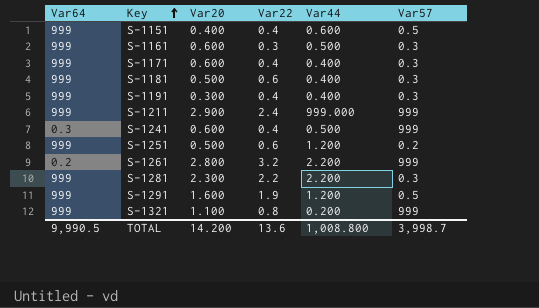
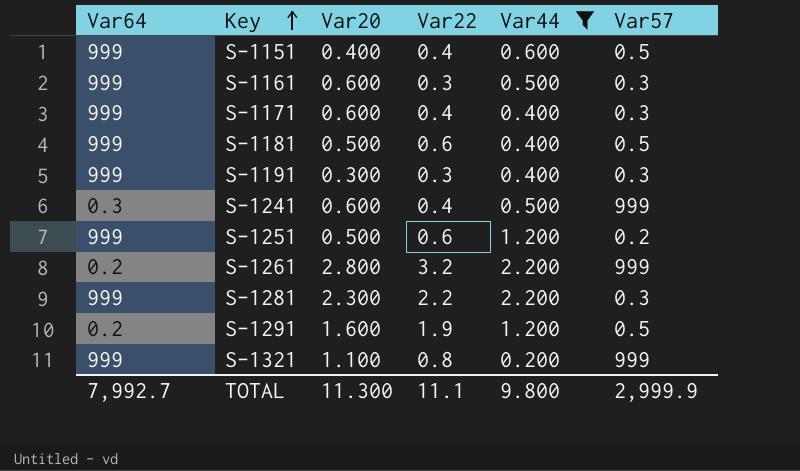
filter: none -> Var44 != 999.000
S-1181 | Var57: 0.3 -> 0.5
S-1191 | Var22: 0.4 -> 0.3
S-1291 | Var64: 999 -> 0.2
TOTAL | Var64: 9,990.5 -> 7,992.7
TOTAL | Var20: 14.200 -> 11.300
TOTAL | Var22: 13.6 -> 11.1
TOTAL | Var44: 1,008.800 -> 9.800
TOTAL | Var57: 3,998.7 -> 2,999.9

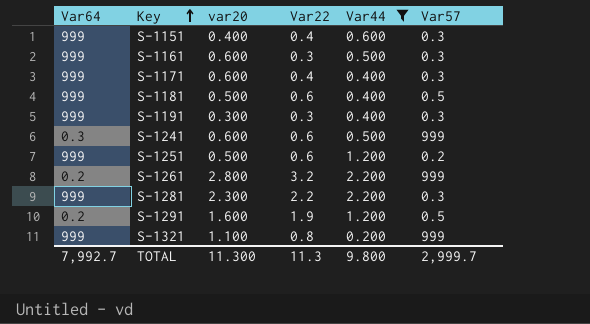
column name: Var20 -> var20
S-1151 | Var57: 0.5 -> 0.3
S-1241 | Var22: 0.4 -> 0.6
TOTAL | Var22: 11.1 -> 11.3
TOTAL | Var57: 2,999.9 -> 2,999.7

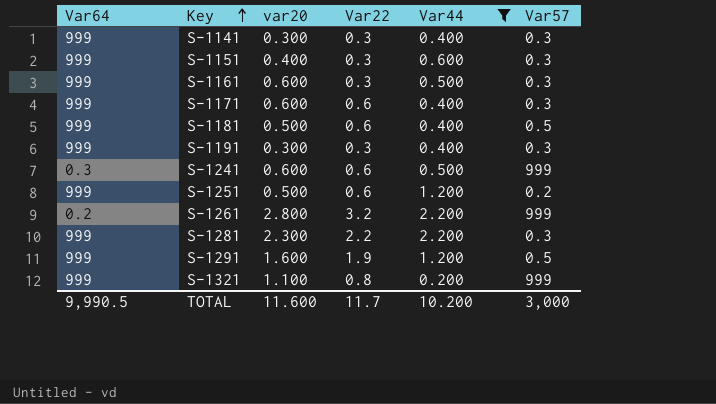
row S-1141: none -> 999 | 0.300 | 0.3 | 0.400 | 0.3
S-1151 | Var22: 0.4 -> 0.3
S-1171 | Var22: 0.4 -> 0.6
S-1291 | Var64: 0.2 -> 999
TOTAL | Var64: 7,992.7 -> 9,990.5
TOTAL | var20: 11.300 -> 11.600
TOTAL | Var22: 11.3 -> 11.7
TOTAL | Var44: 9.800 -> 10.200
TOTAL | Var57: 2,999.7 -> 3,000

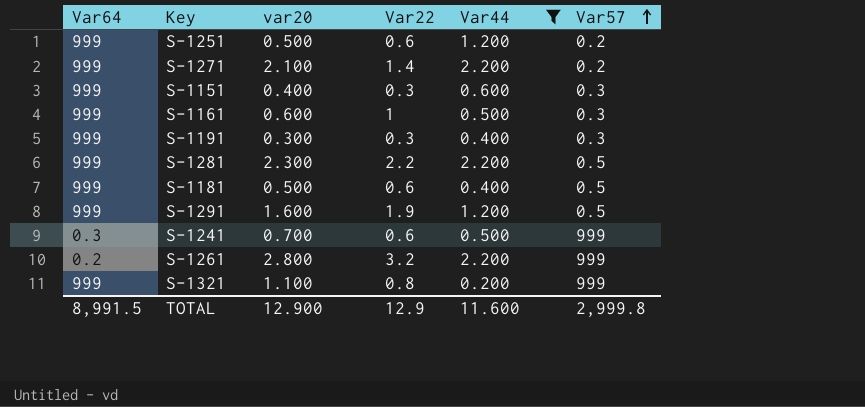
row order: Key ascending -> Var57 ascending
row S-1141: 999 | 0.300 | 0.3 | 0.400 | 0.3 -> none
row S-1171: 999 | 0.600 | 0.6 | 0.400 | 0.3 -> none
row S-1271: none -> 999 | 2.100 | 1.4 | 2.200 | 0.2
S-1161 | Var22: 0.3 -> 1
S-1281 | Var57: 0.3 -> 0.5
S-1241 | var20: 0.600 -> 0.700
TOTAL | Var64: 9,990.5 -> 8,991.5
TOTAL | var20: 11.600 -> 12.900
TOTAL | Var22: 11.7 -> 12.9
TOTAL | Var44: 10.200 -> 11.600
TOTAL | Var57: 3,000 -> 2,999.8

